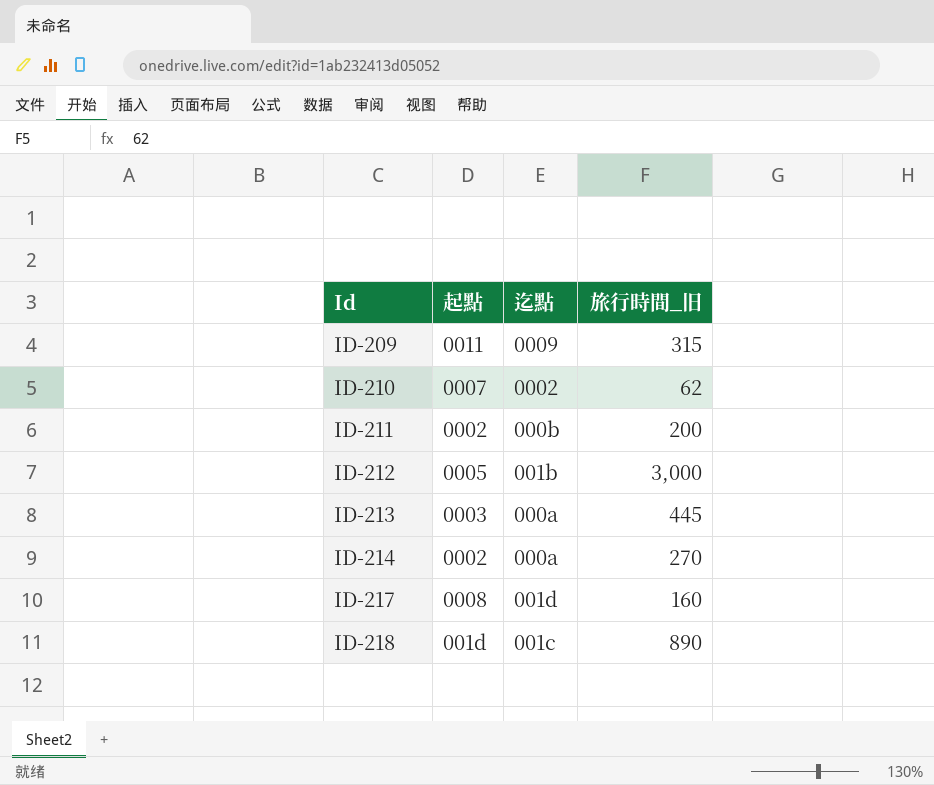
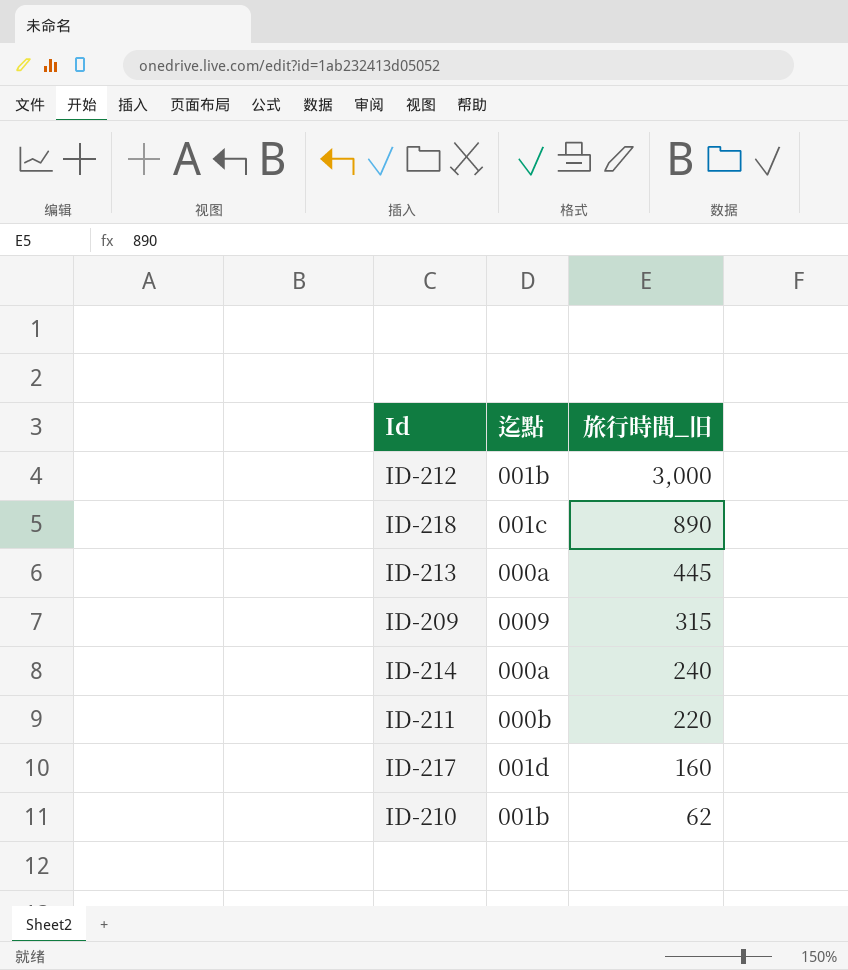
row order: Id ascending -> 旅行時間_旧 descending
column 起點 | position: 2 -> none
ID-214 | 旅行時間_旧: 270 -> 240
ID-211 | 旅行時間_旧: 200 -> 220
ID-210 | 迄點: 0002 -> 001b

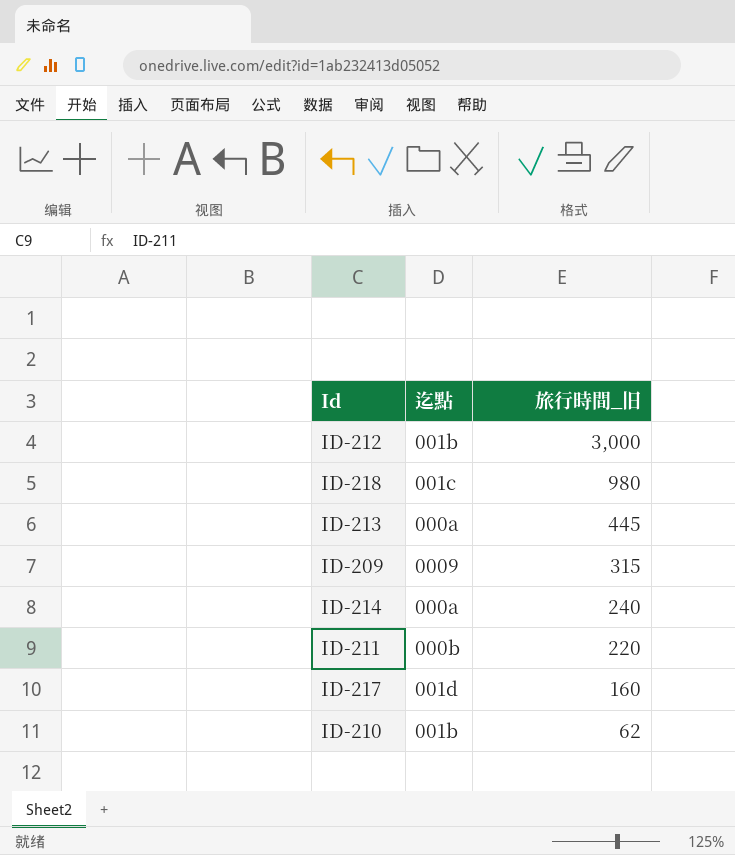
ID-218 | 旅行時間_旧: 890 -> 980

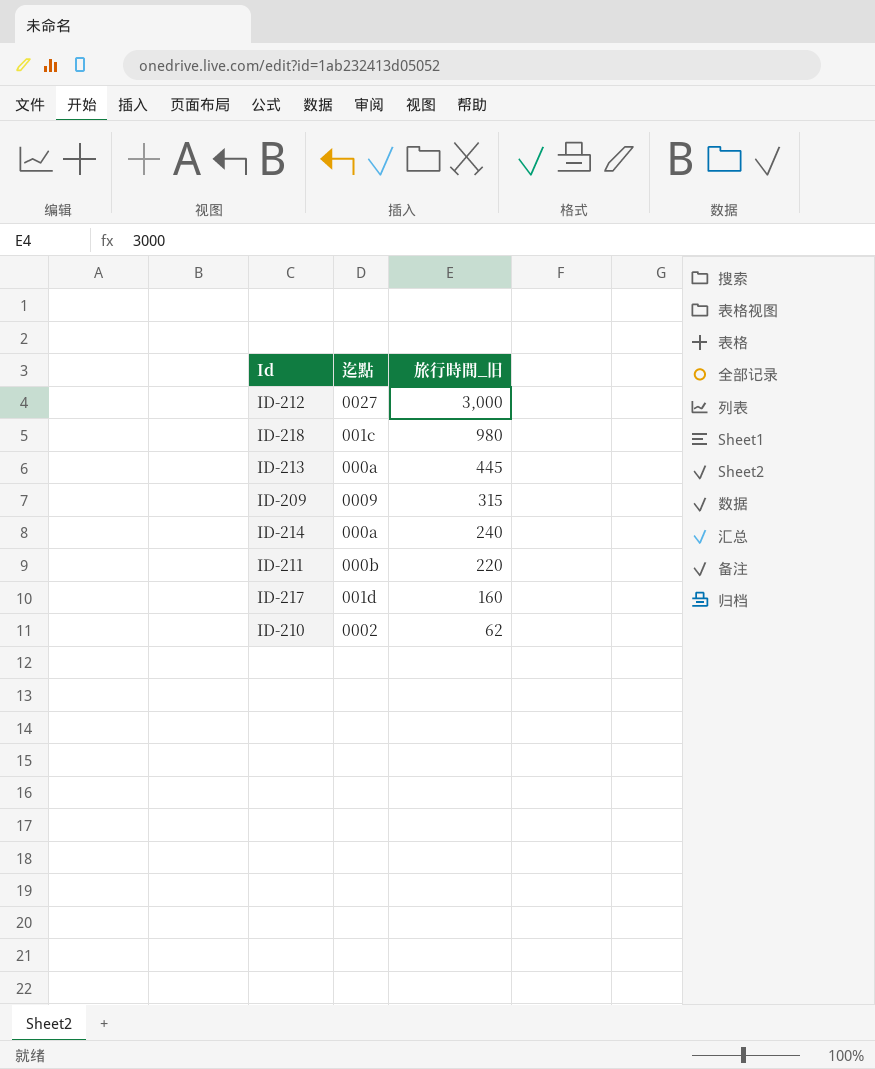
ID-212 | 迄點: 001b -> 0027
ID-210 | 迄點: 001b -> 0002

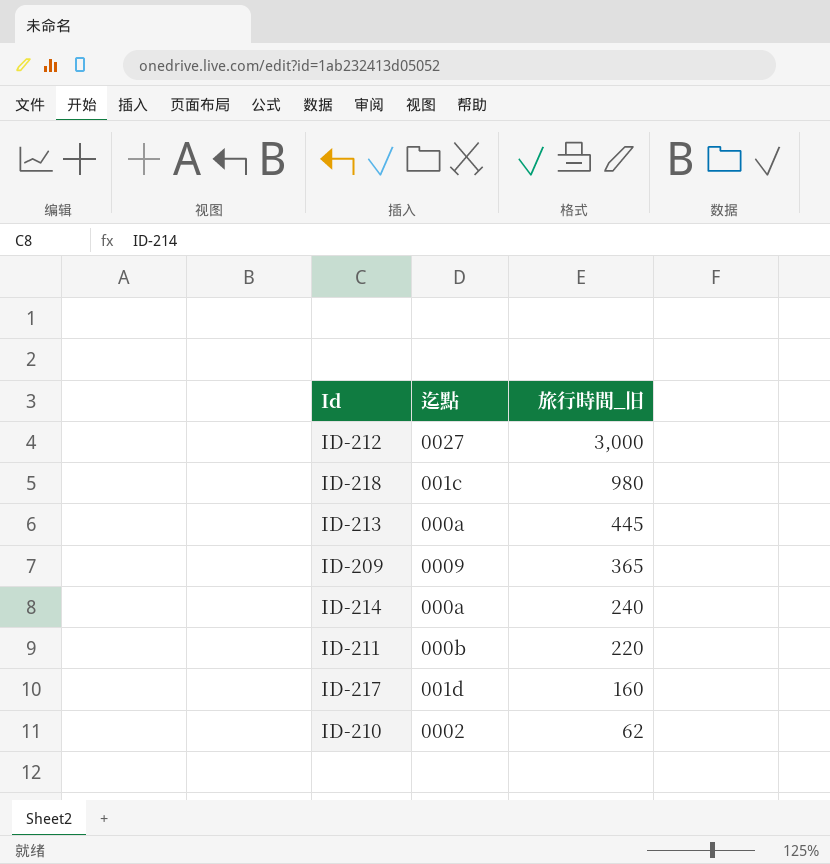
ID-209 | 旅行時間_旧: 315 -> 365

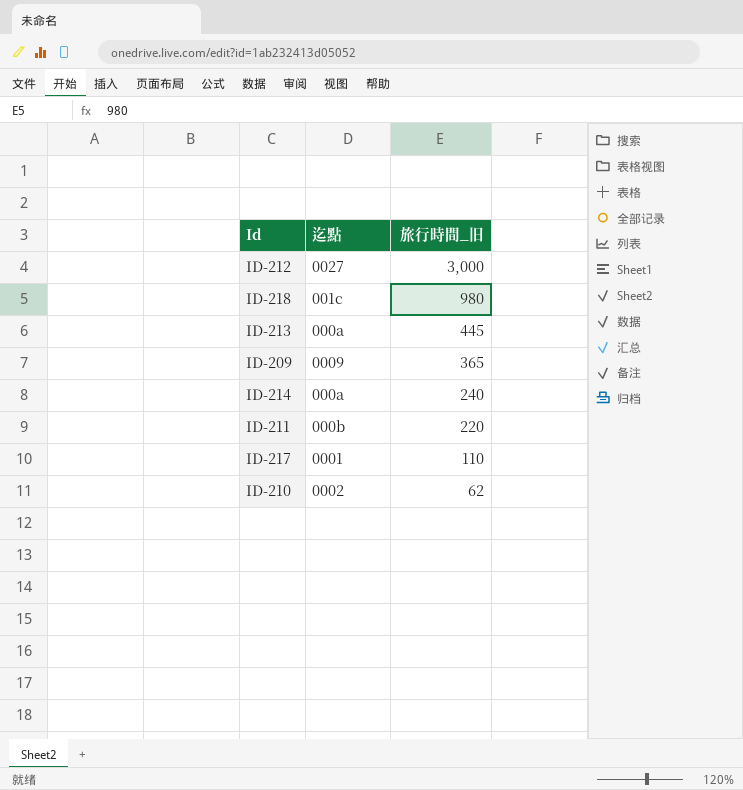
ID-217 | 迄點: 001d -> 0001
ID-217 | 旅行時間_旧: 160 -> 110

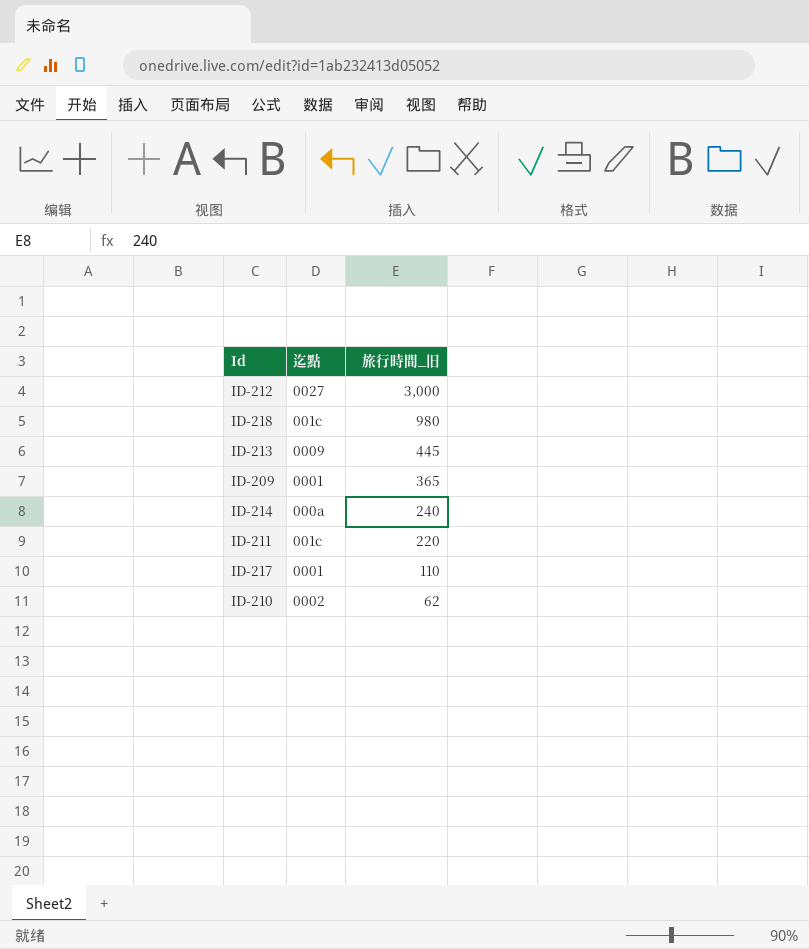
ID-213 | 迄點: 000a -> 0009
ID-209 | 迄點: 0009 -> 0001
ID-211 | 迄點: 000b -> 001c

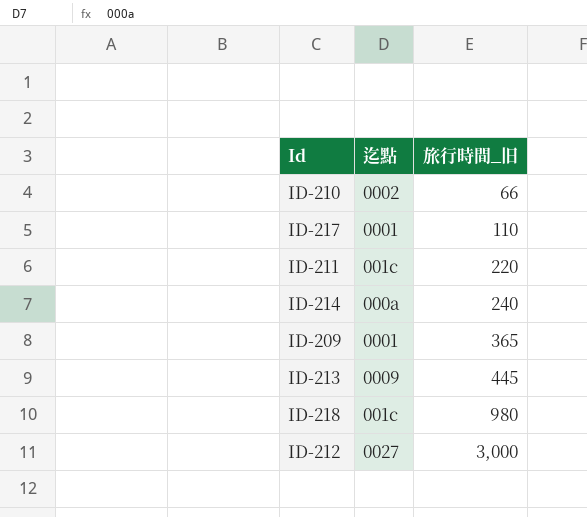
row order: 旅行時間_旧 descending -> 旅行時間_旧 ascending
ID-210 | 旅行時間_旧: 62 -> 66

